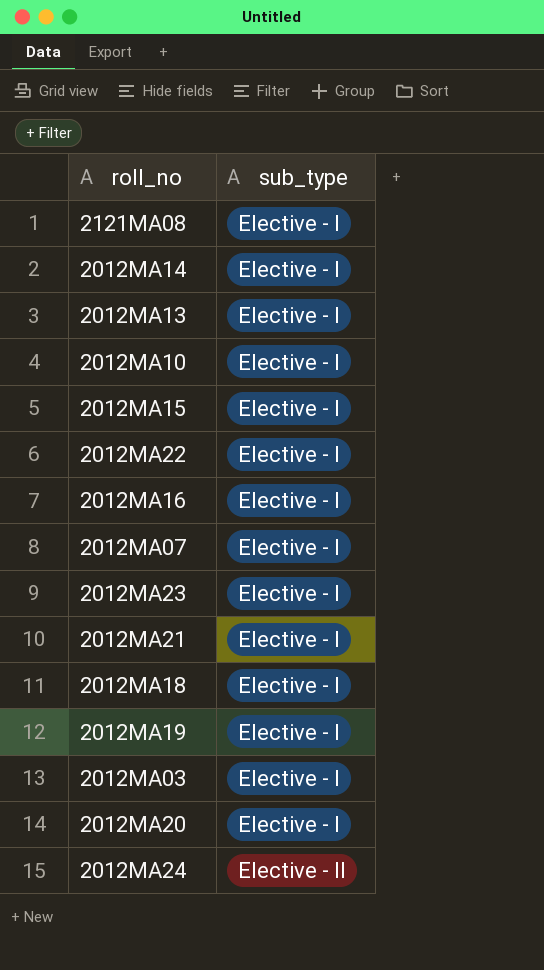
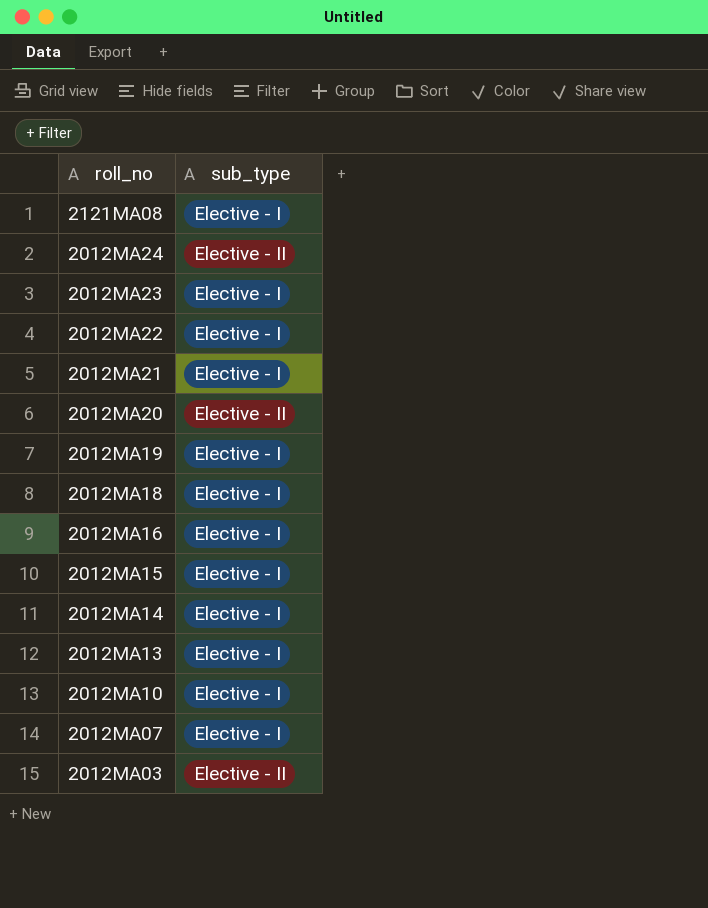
row order: sub_type ascending -> roll_no descending
2012MA20 | sub_type: Elective - I -> Elective - II
2012MA03 | sub_type: Elective - I -> Elective - II

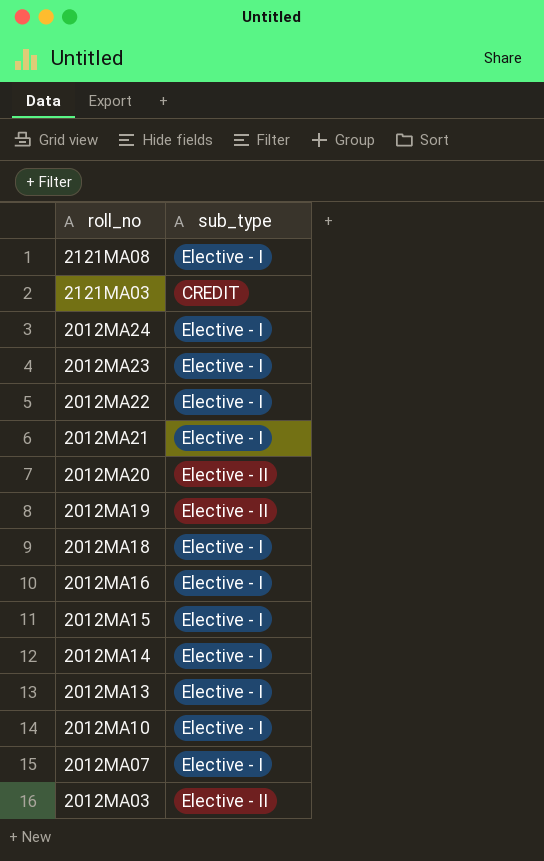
row 2121MA03: none -> CREDIT
2012MA24 | sub_type: Elective - II -> Elective - I
2012MA19 | sub_type: Elective - I -> Elective - II

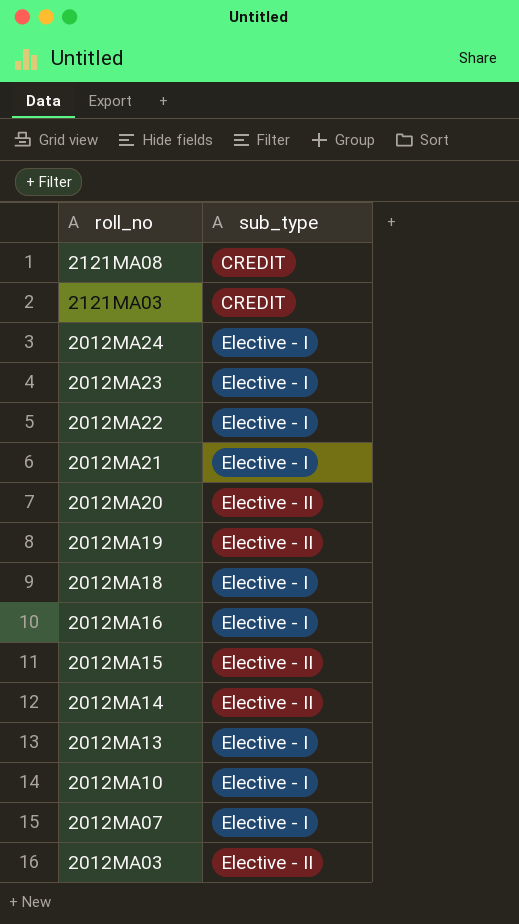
2121MA08 | sub_type: Elective - I -> CREDIT
2012MA15 | sub_type: Elective - I -> Elective - II
2012MA14 | sub_type: Elective - I -> Elective - II

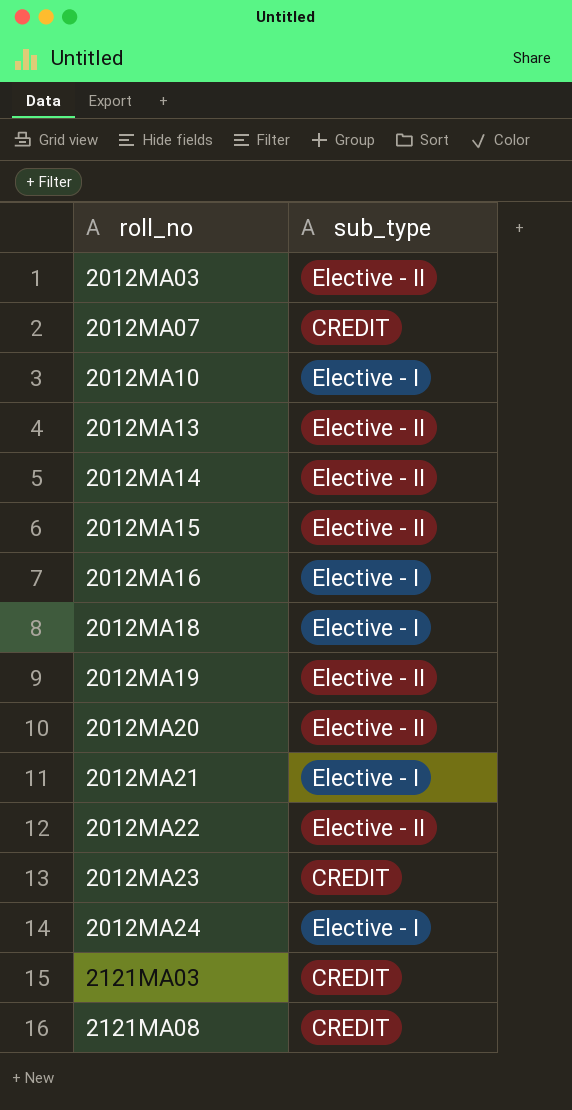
row order: roll_no descending -> roll_no ascending
2012MA07 | sub_type: Elective - I -> CREDIT
2012MA13 | sub_type: Elective - I -> Elective - II
2012MA22 | sub_type: Elective - I -> Elective - II
2012MA23 | sub_type: Elective - I -> CREDIT

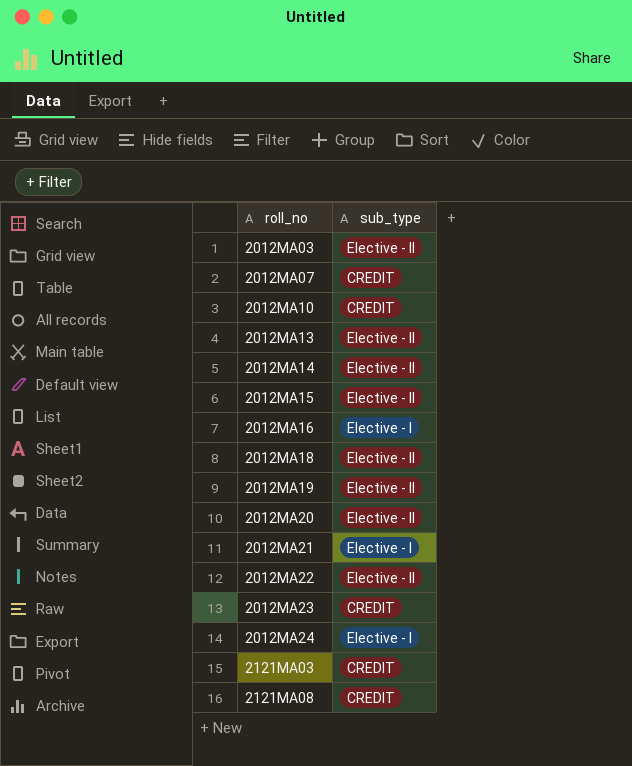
2012MA10 | sub_type: Elective - I -> CREDIT
2012MA18 | sub_type: Elective - I -> Elective - II

